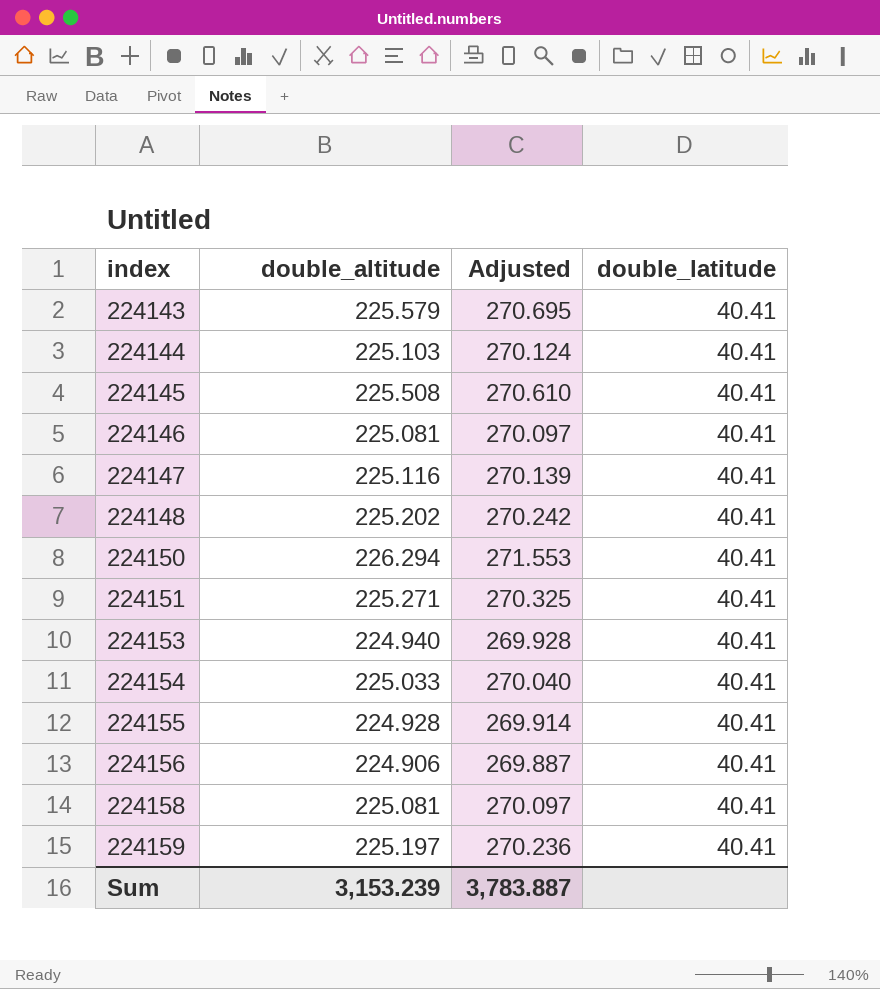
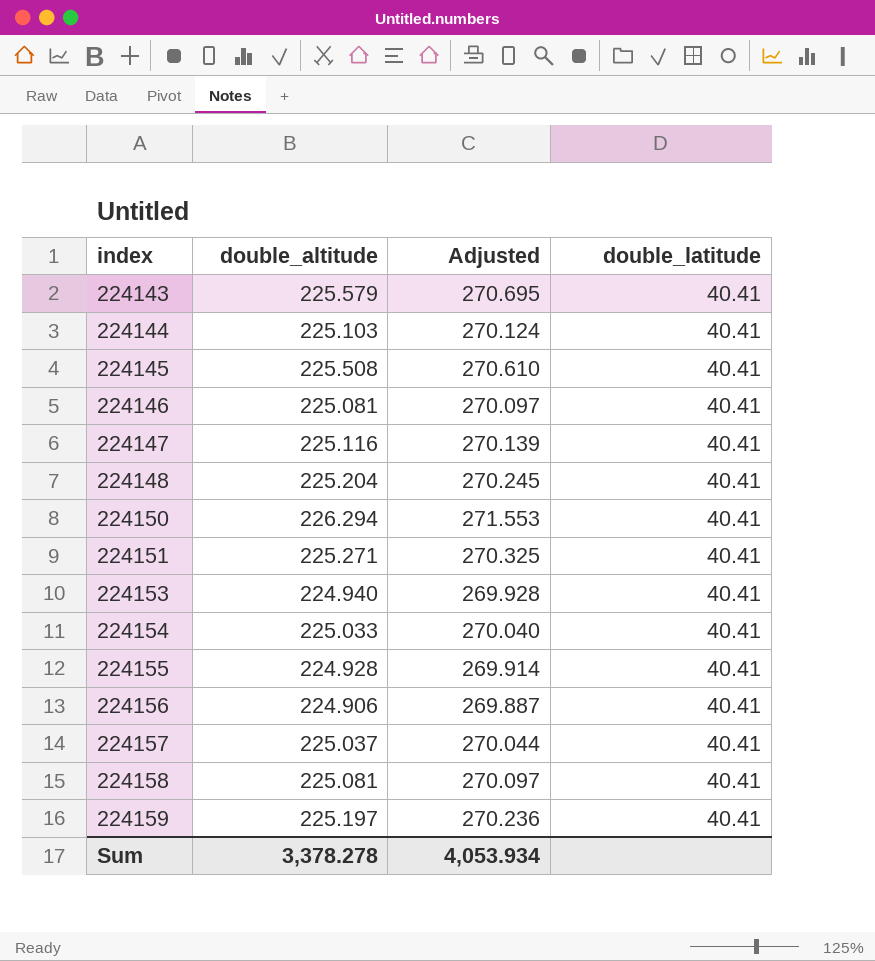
224148 | double_altitude: 225.202 -> 225.204
224148 | Adjusted: 270.242 -> 270.245
row 224157: none -> 225.037 | 270.044 | 40.41
Sum | double_altitude: 3,153.239 -> 3,378.278
Sum | Adjusted: 3,783.887 -> 4,053.934

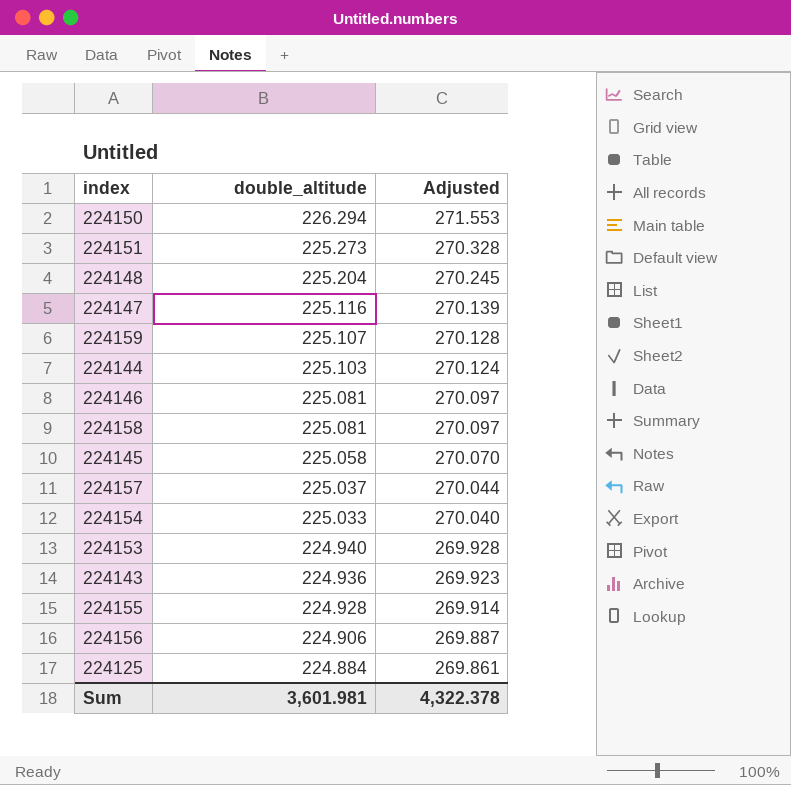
row order: index ascending -> double_altitude descending
column double_latitude | position: 4 -> none
224151 | double_altitude: 225.271 -> 225.273
224151 | Adjusted: 270.325 -> 270.328
224159 | double_altitude: 225.197 -> 225.107
224159 | Adjusted: 270.236 -> 270.128
224145 | double_altitude: 225.508 -> 225.058
224145 | Adjusted: 270.610 -> 270.070
224143 | double_altitude: 225.579 -> 224.936
224143 | Adjusted: 270.695 -> 269.923
row 224125: none -> 224.884 | 269.861
Sum | double_altitude: 3,378.278 -> 3,601.981
Sum | Adjusted: 4,053.934 -> 4,322.378

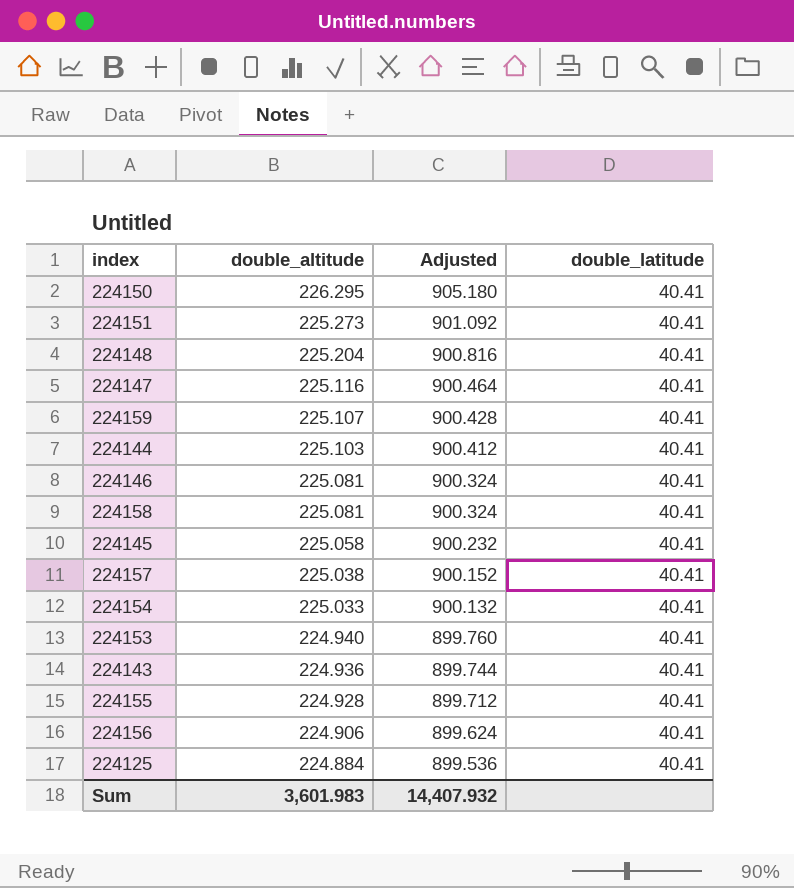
column Adjusted | formula: [double_altitude] * 1.2 -> [double_altitude] * 4
column double_latitude | position: none -> 4
224150 | double_altitude: 226.294 -> 226.295
224157 | double_altitude: 225.037 -> 225.038
Sum | double_altitude: 3,601.981 -> 3,601.983
Sum | Adjusted: 4,322.378 -> 14,407.932

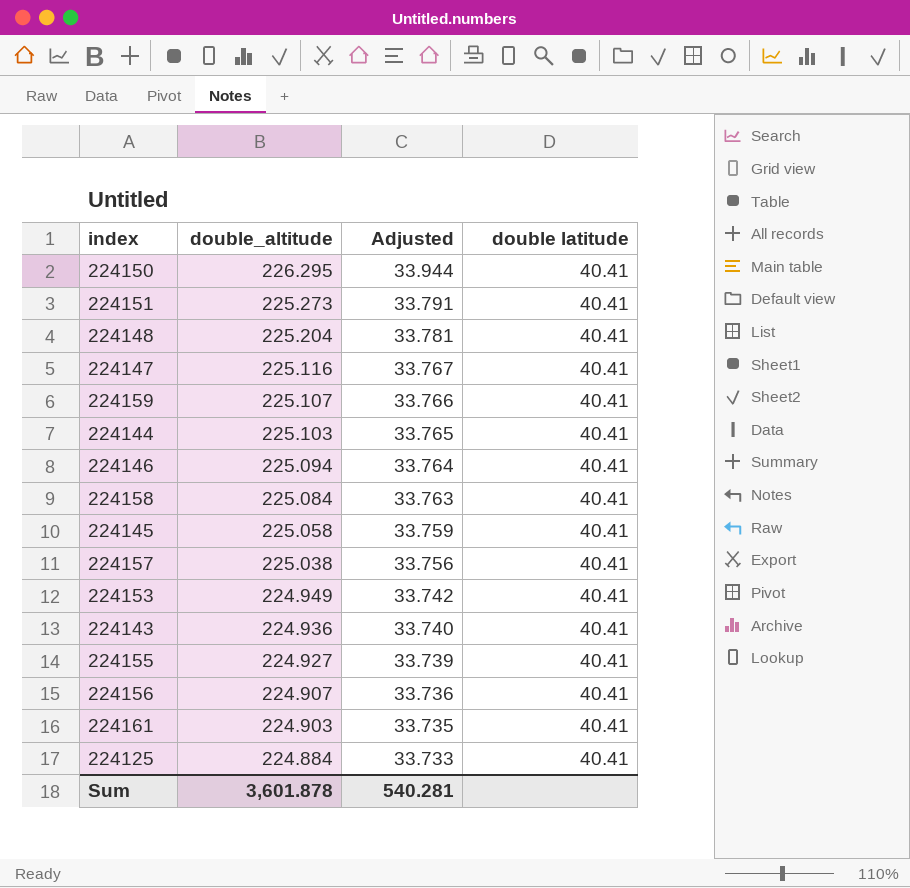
column Adjusted | formula: [double_altitude] * 4 -> [double_altitude] * 0.15
column name: double_latitude -> double latitude
row 224154: 225.033 | 900.132 | 40.41 -> none
224146 | double_altitude: 225.081 -> 225.094
224158 | double_altitude: 225.081 -> 225.084
224153 | double_altitude: 224.940 -> 224.949
224155 | double_altitude: 224.928 -> 224.927
224156 | double_altitude: 224.906 -> 224.907
row 224161: none -> 224.903 | 33.735 | 40.41
Sum | double_altitude: 3,601.983 -> 3,601.878
Sum | Adjusted: 14,407.932 -> 540.281

